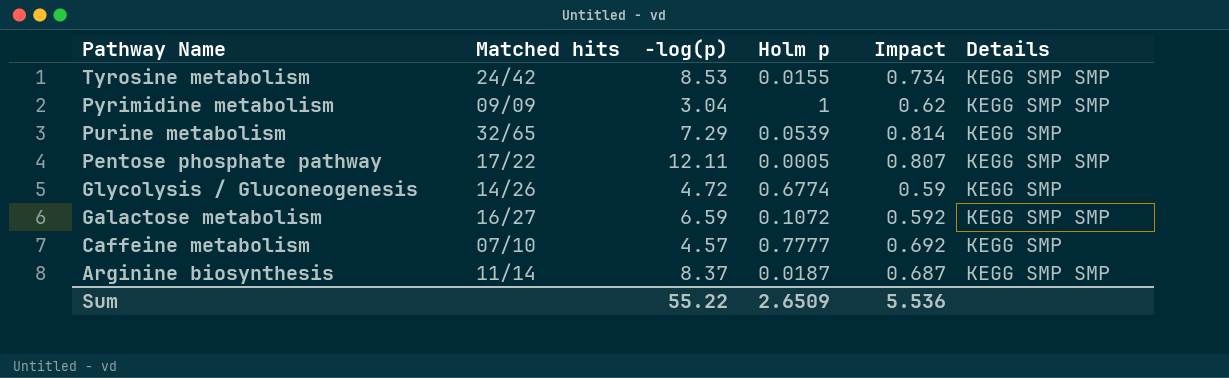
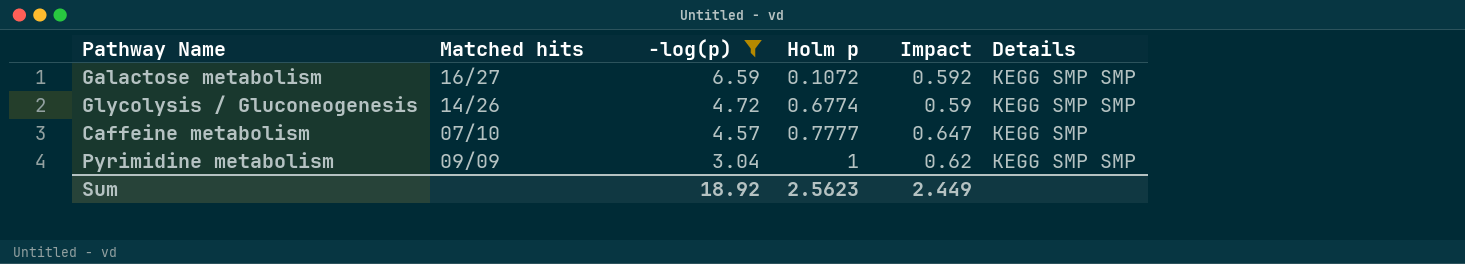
filter: none -> -log(p) <= 6.59
row order: Pathway Name descending -> -log(p) descending
Glycolysis / Gluconeogenesis | Details: KEGG SMP -> KEGG SMP SMP
Caffeine metabolism | Impact: 0.692 -> 0.647
Sum | -log(p): 55.22 -> 18.92
Sum | Holm p: 2.6509 -> 2.5623
Sum | Impact: 5.536 -> 2.449

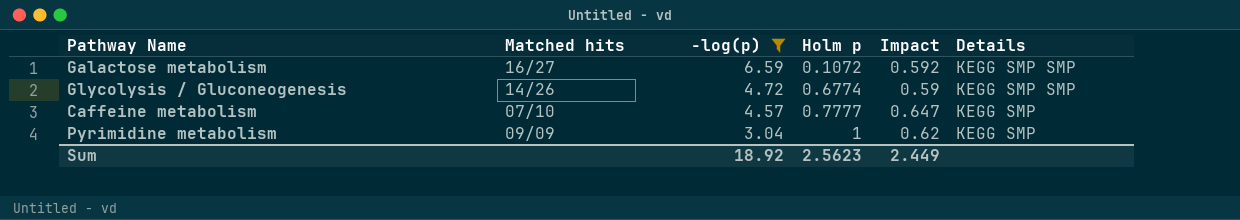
Pyrimidine metabolism | Details: KEGG SMP SMP -> KEGG SMP

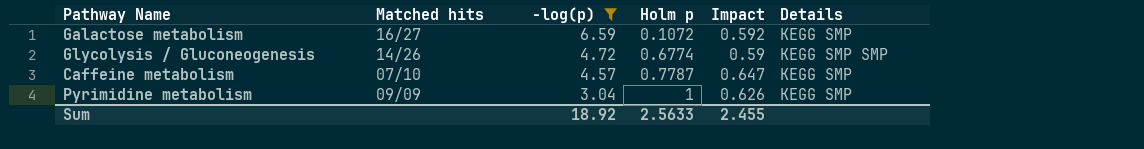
Galactose metabolism | Details: KEGG SMP SMP -> KEGG SMP
Caffeine metabolism | Holm p: 0.7777 -> 0.7787
Pyrimidine metabolism | Impact: 0.62 -> 0.626
Sum | Holm p: 2.5623 -> 2.5633
Sum | Impact: 2.449 -> 2.455

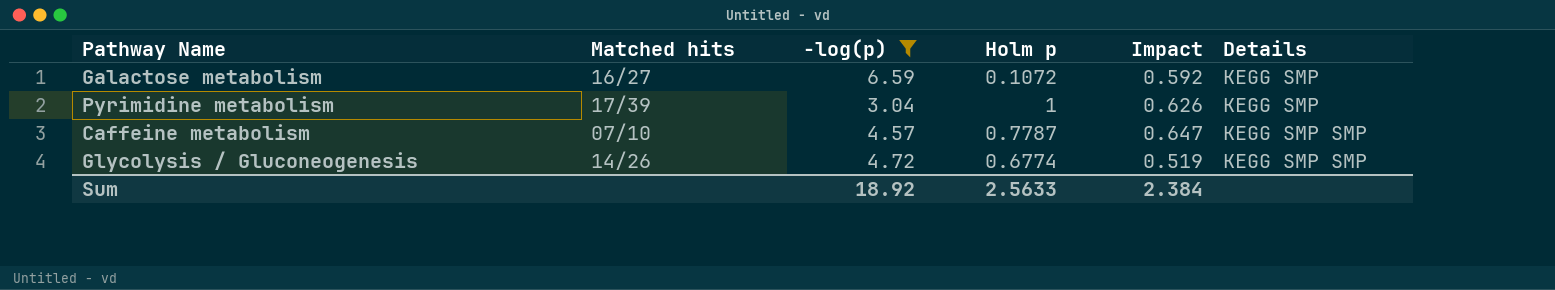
row order: -log(p) descending -> Details ascending
Pyrimidine metabolism | Matched hits: 09/09 -> 17/39
Caffeine metabolism | Details: KEGG SMP -> KEGG SMP SMP
Glycolysis / Gluconeogenesis | Impact: 0.59 -> 0.519
Sum | Impact: 2.455 -> 2.384

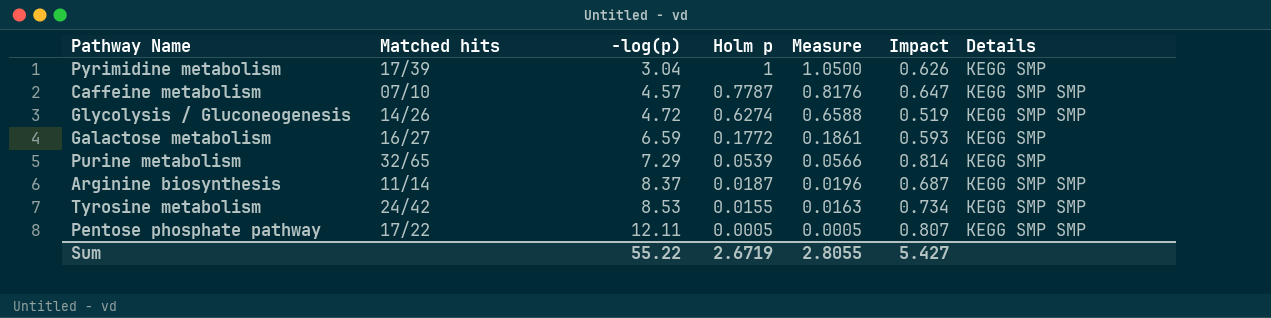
filter: -log(p) <= 6.59 -> none
row order: Details ascending -> -log(p) ascending
column Measure | formula: none -> [Holm p] * 1.05
Glycolysis / Gluconeogenesis | Holm p: 0.6774 -> 0.6274
Galactose metabolism | Holm p: 0.1072 -> 0.1772
Galactose metabolism | Impact: 0.592 -> 0.593
Sum | -log(p): 18.92 -> 55.22
Sum | Holm p: 2.5633 -> 2.6719
Sum | Impact: 2.384 -> 5.427

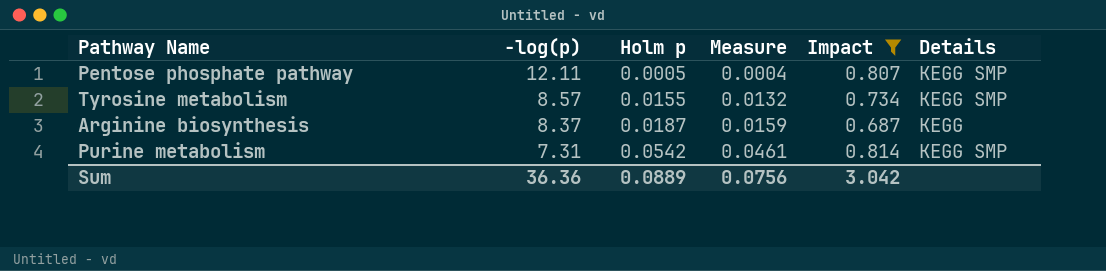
filter: none -> Impact >= 0.687
row order: -log(p) ascending -> -log(p) descending
column Matched hits | position: 2 -> none
column Measure | formula: [Holm p] * 1.05 -> [Holm p] * 0.85
Pentose phosphate pathway | Details: KEGG SMP SMP -> KEGG SMP
Tyrosine metabolism | -log(p): 8.53 -> 8.57
Tyrosine metabolism | Details: KEGG SMP SMP -> KEGG SMP
Arginine biosynthesis | Details: KEGG SMP SMP -> KEGG
Purine metabolism | -log(p): 7.29 -> 7.31
Purine metabolism | Holm p: 0.0539 -> 0.0542
Sum | -log(p): 55.22 -> 36.36
Sum | Holm p: 2.6719 -> 0.0889
Sum | Measure: 2.8055 -> 0.0756
Sum | Impact: 5.427 -> 3.042

